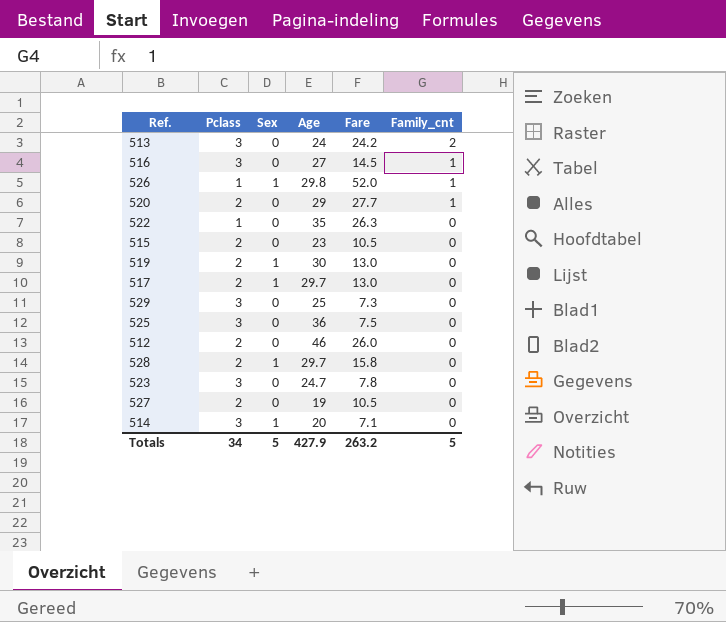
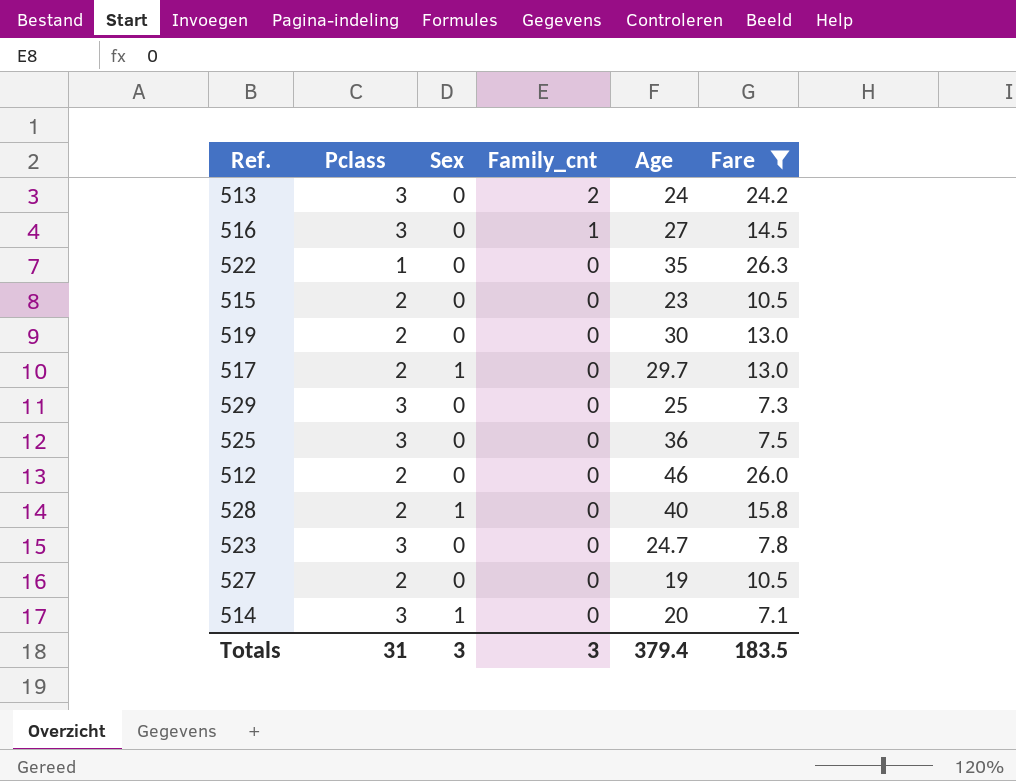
filter: none -> Fare <= 26.3
column Family_cnt | position: 6 -> 4
519 | Sex: 1 -> 0
528 | Age: 29.7 -> 40
Totals | Pclass: 34 -> 31
Totals | Sex: 5 -> 3
Totals | Family_cnt: 5 -> 3
Totals | Age: 427.9 -> 379.4
Totals | Fare: 263.2 -> 183.5

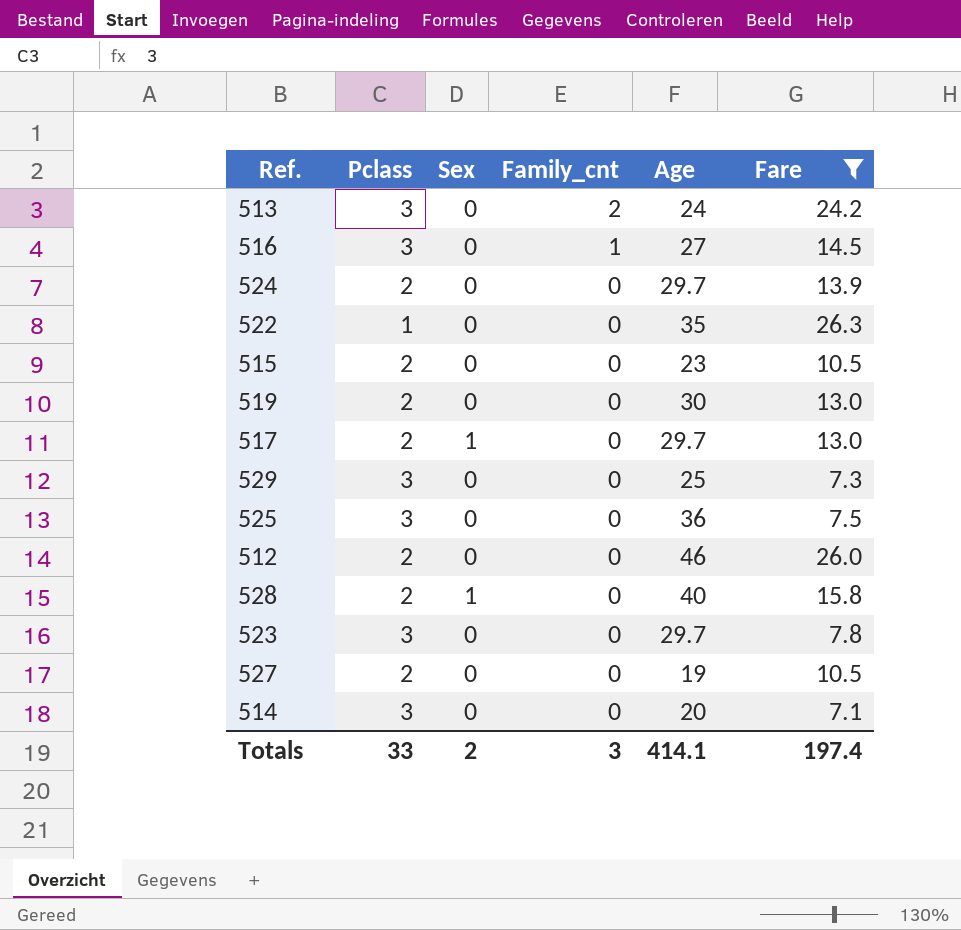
row 524: none -> 2 | 0 | 0 | 29.7 | 13.9
523 | Age: 24.7 -> 29.7
514 | Sex: 1 -> 0
Totals | Pclass: 31 -> 33
Totals | Sex: 3 -> 2
Totals | Age: 379.4 -> 414.1
Totals | Fare: 183.5 -> 197.4

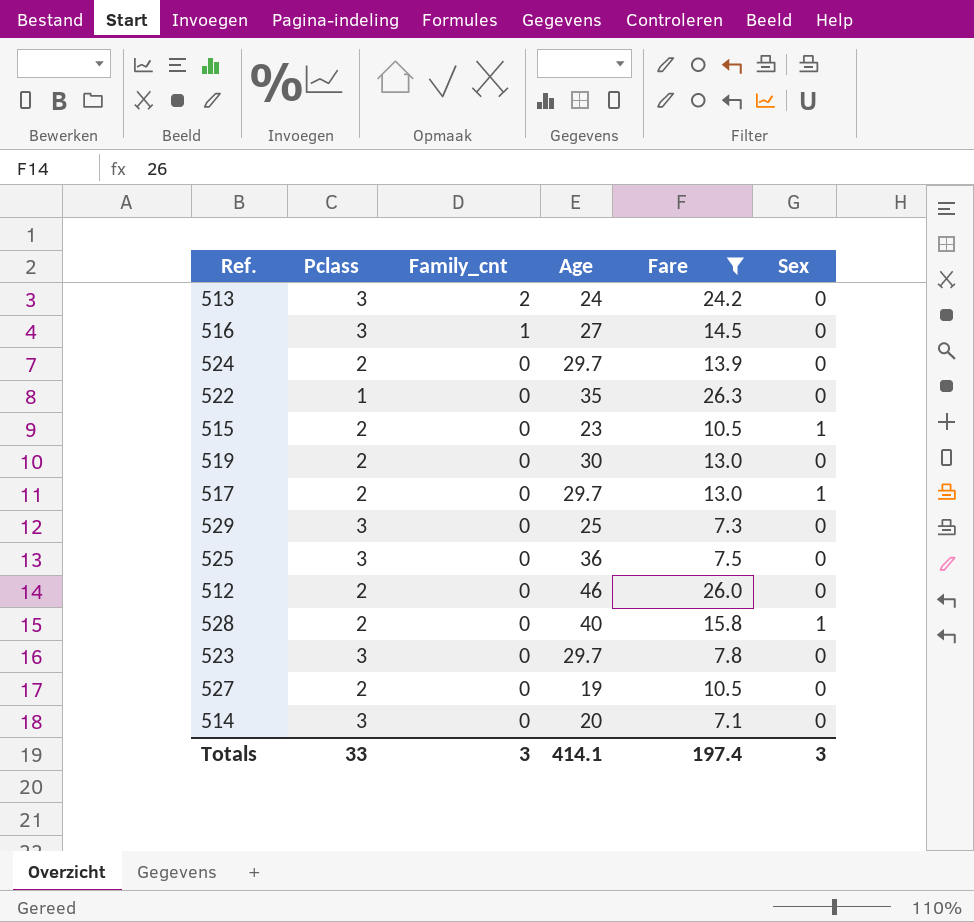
column Sex | position: 3 -> 6
515 | Sex: 0 -> 1
Totals | Sex: 2 -> 3

